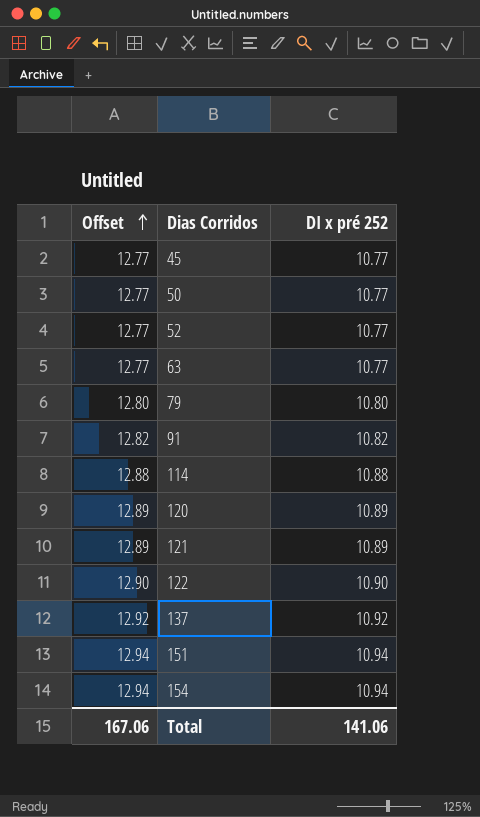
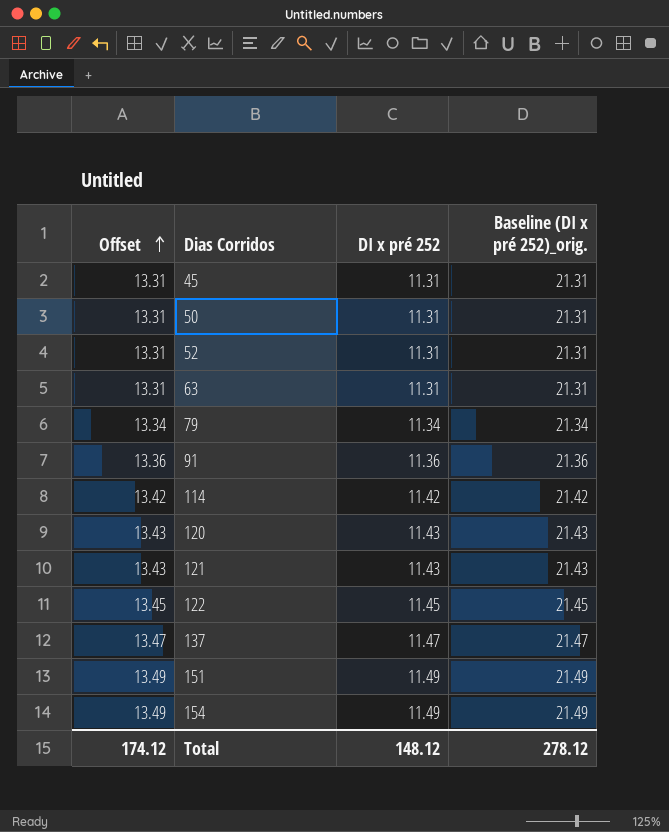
column Baseline (DI x pré 252)_orig. | formula: none -> [DI x pré 252] + 10
45 | Offset: 12.77 -> 13.31
45 | DI x pré 252: 10.77 -> 11.31
50 | Offset: 12.77 -> 13.31
50 | DI x pré 252: 10.77 -> 11.31
52 | Offset: 12.77 -> 13.31
52 | DI x pré 252: 10.77 -> 11.31
63 | Offset: 12.77 -> 13.31
63 | DI x pré 252: 10.77 -> 11.31
79 | Offset: 12.80 -> 13.34
79 | DI x pré 252: 10.80 -> 11.34
91 | Offset: 12.82 -> 13.36
91 | DI x pré 252: 10.82 -> 11.36
114 | Offset: 12.88 -> 13.42
114 | DI x pré 252: 10.88 -> 11.42
120 | Offset: 12.89 -> 13.43
120 | DI x pré 252: 10.89 -> 11.43
121 | Offset: 12.89 -> 13.43
121 | DI x pré 252: 10.89 -> 11.43
122 | Offset: 12.90 -> 13.45
122 | DI x pré 252: 10.90 -> 11.45
137 | Offset: 12.92 -> 13.47
137 | DI x pré 252: 10.92 -> 11.47
151 | Offset: 12.94 -> 13.49
151 | DI x pré 252: 10.94 -> 11.49
154 | Offset: 12.94 -> 13.49
154 | DI x pré 252: 10.94 -> 11.49
Total | Offset: 167.06 -> 174.12
Total | DI x pré 252: 141.06 -> 148.12

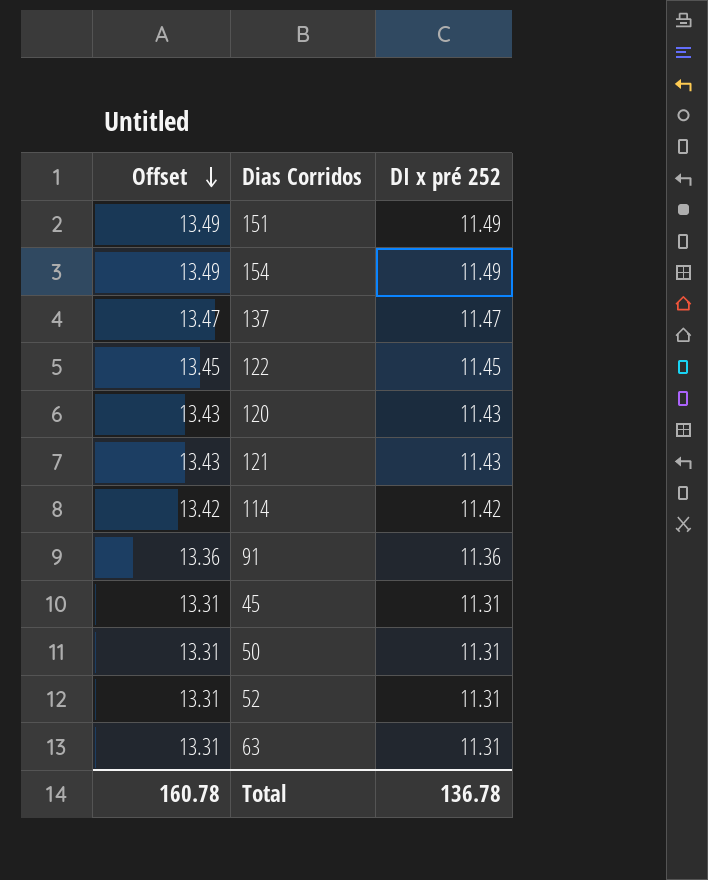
row order: Offset ascending -> Offset descending
column Baseline (DI x pré 252)_orig. | formula: [DI x pré 252] + 10 -> none
row 79: 13.34 | 11.34 | 21.34 -> none
Total | Offset: 174.12 -> 160.78
Total | DI x pré 252: 148.12 -> 136.78

